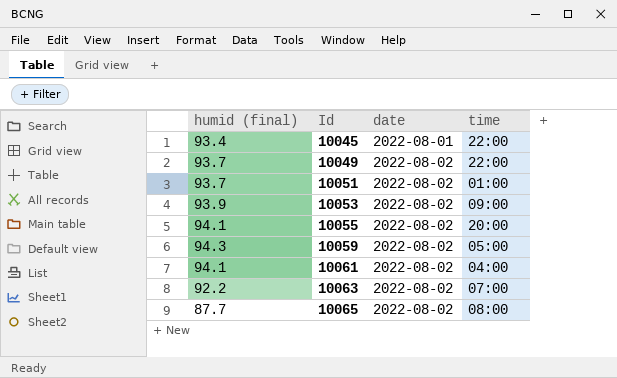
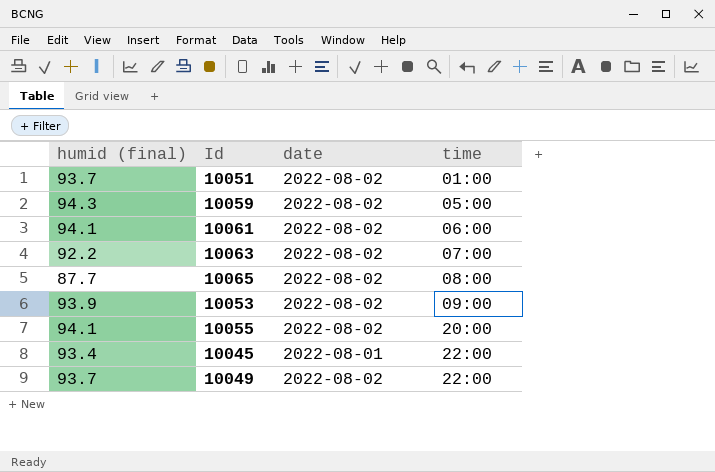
row order: Id ascending -> time ascending
10061 | time: 04:00 -> 06:00

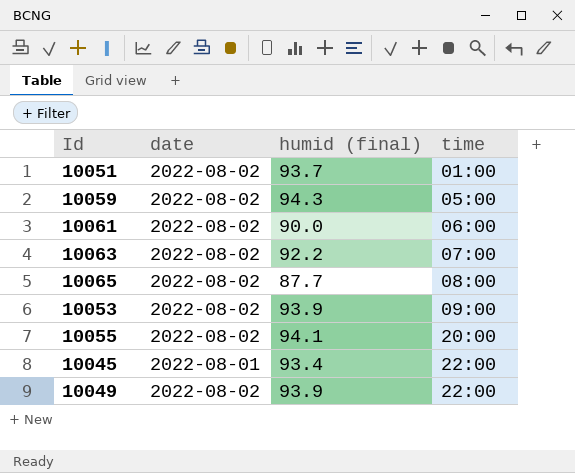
column humid (final) | position: 1 -> 3
10061 | humid (final): 94.1 -> 90.0
10049 | humid (final): 93.7 -> 93.9

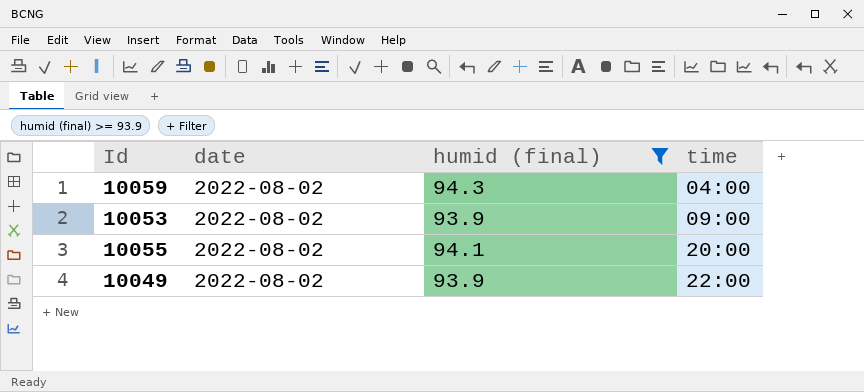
filter: none -> humid (final) >= 93.9
10059 | time: 05:00 -> 04:00

